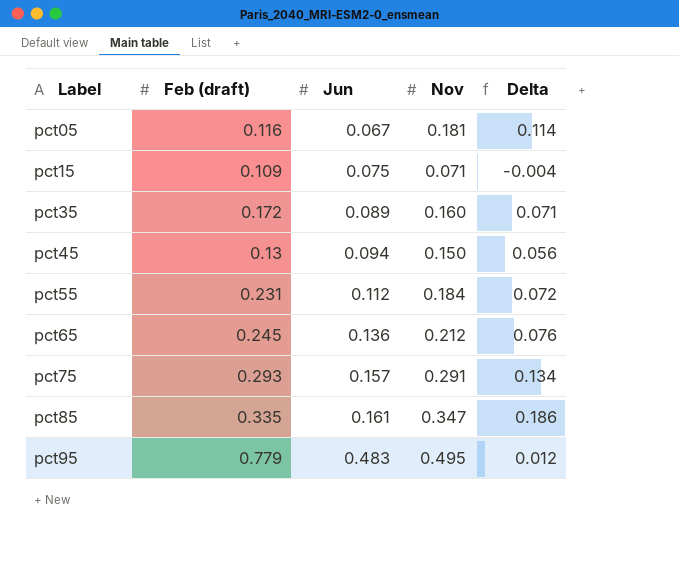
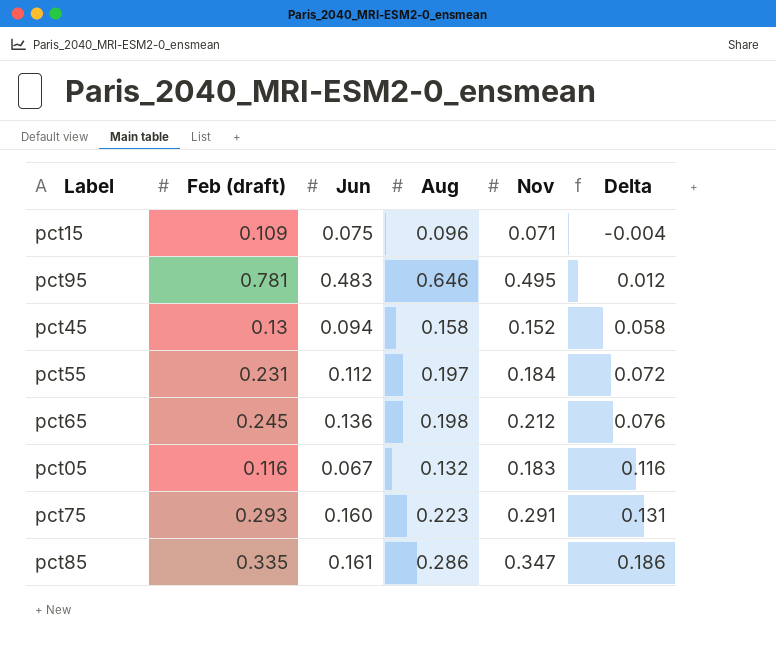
row order: Label ascending -> Delta ascending
column Aug | position: none -> 4
row pct35: 0.172 | 0.089 | 0.160 | 0.071 -> none
pct95 | Feb (draft): 0.779 -> 0.781
pct45 | Nov: 0.150 -> 0.152
pct45 | Delta: 0.056 -> 0.058
pct05 | Nov: 0.181 -> 0.183
pct05 | Delta: 0.114 -> 0.116
pct75 | Jun: 0.157 -> 0.160
pct75 | Delta: 0.134 -> 0.131

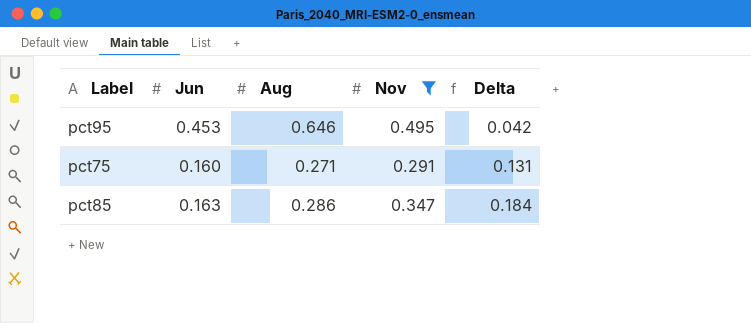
filter: none -> Nov >= 0.291
column Feb (draft) | position: 2 -> none
pct95 | Jun: 0.483 -> 0.453
pct95 | Delta: 0.012 -> 0.042
pct75 | Aug: 0.223 -> 0.271
pct85 | Jun: 0.161 -> 0.163
pct85 | Delta: 0.186 -> 0.184

